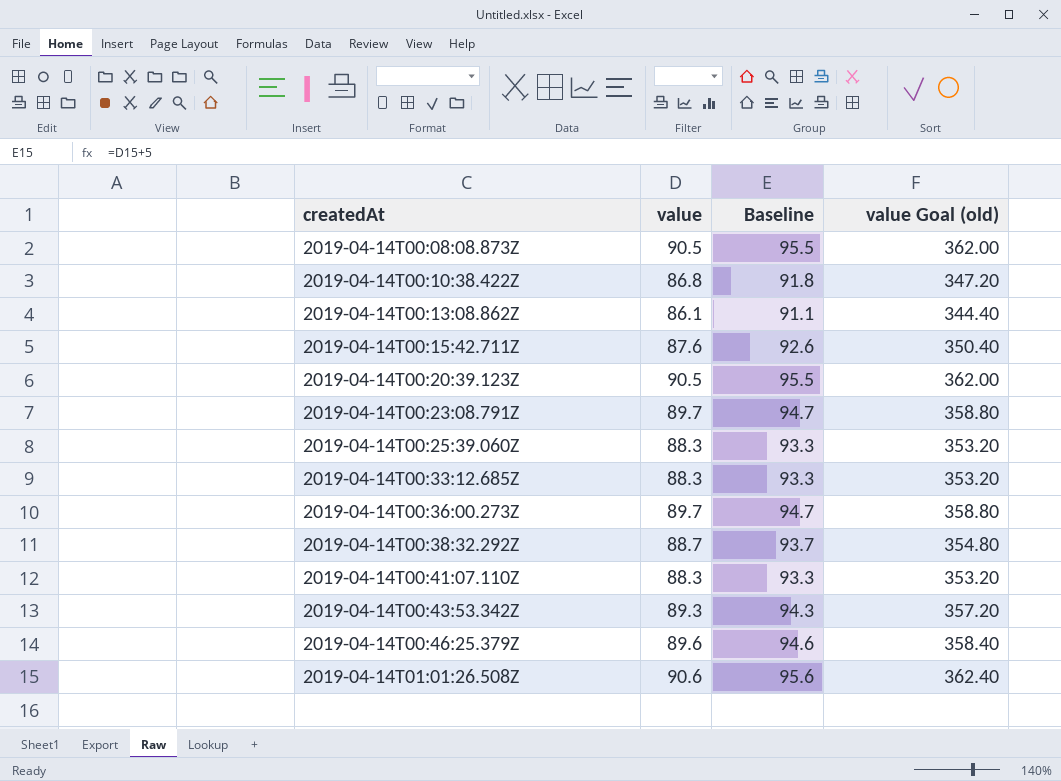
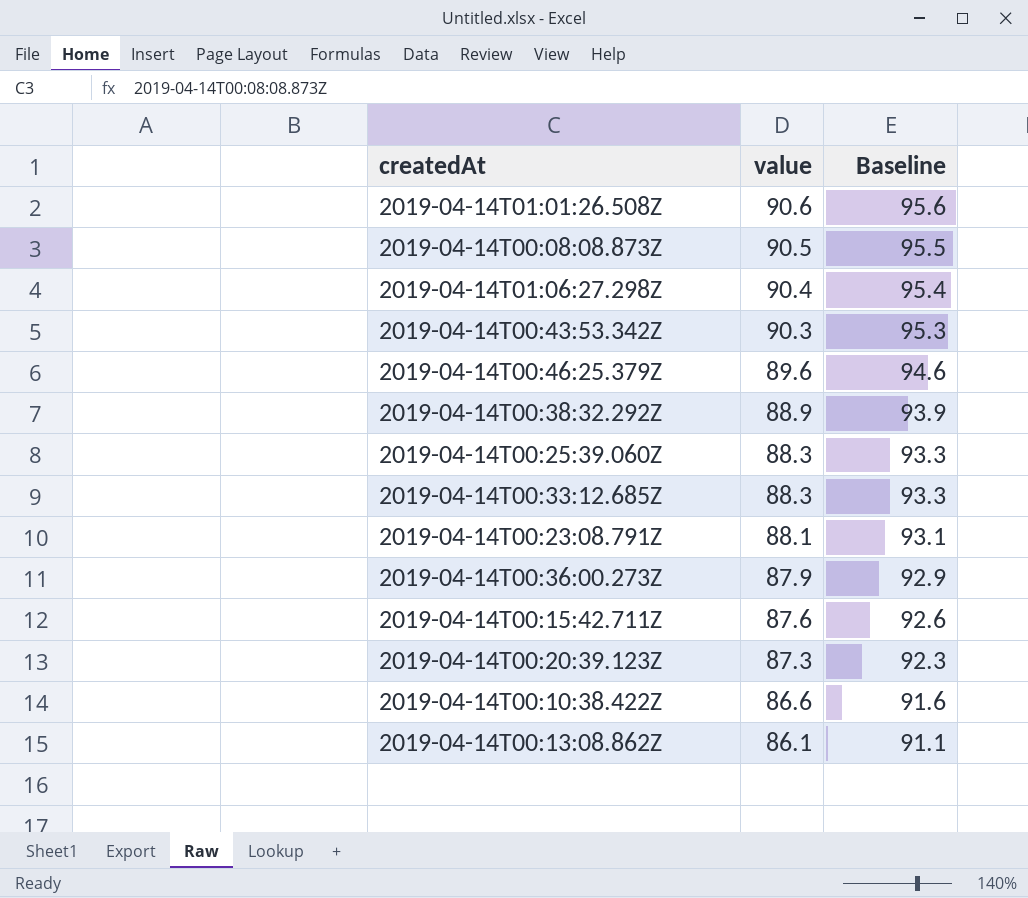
row order: createdAt ascending -> value descending
column value Goal (old) | formula: [value] * 4 -> none
row 2019-04-14T00:41:07.110Z: 88.3 | 93.3 | 353.20 -> none
row 2019-04-14T01:06:27.298Z: none -> 90.4 | 95.4
2019-04-14T00:43:53.342Z | value: 89.3 -> 90.3
2019-04-14T00:43:53.342Z | Baseline: 94.3 -> 95.3
2019-04-14T00:38:32.292Z | value: 88.7 -> 88.9
2019-04-14T00:38:32.292Z | Baseline: 93.7 -> 93.9
2019-04-14T00:23:08.791Z | value: 89.7 -> 88.1
2019-04-14T00:23:08.791Z | Baseline: 94.7 -> 93.1
2019-04-14T00:36:00.273Z | value: 89.7 -> 87.9
2019-04-14T00:36:00.273Z | Baseline: 94.7 -> 92.9
2019-04-14T00:20:39.123Z | value: 90.5 -> 87.3
2019-04-14T00:20:39.123Z | Baseline: 95.5 -> 92.3
2019-04-14T00:10:38.422Z | value: 86.8 -> 86.6
2019-04-14T00:10:38.422Z | Baseline: 91.8 -> 91.6

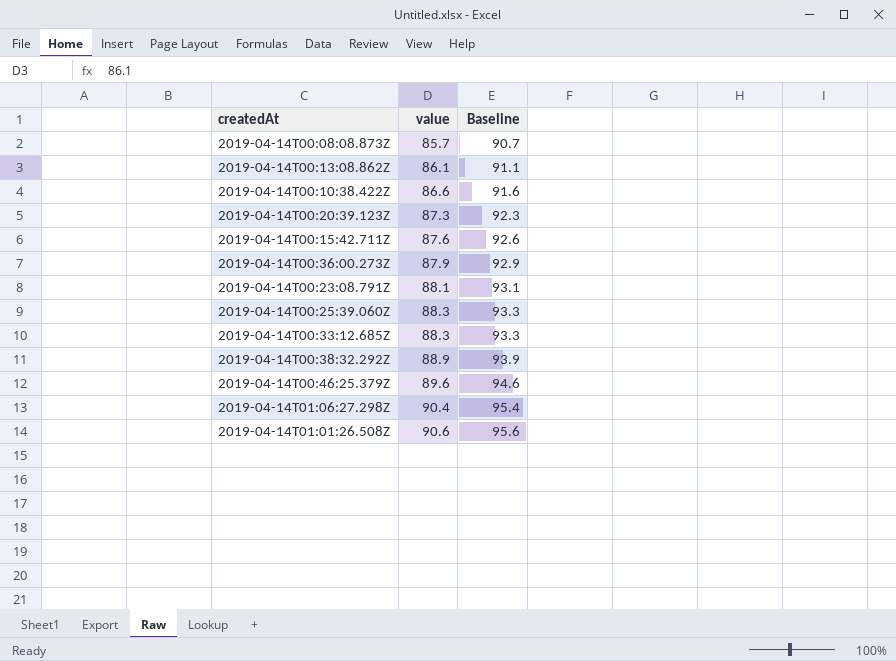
row order: value descending -> value ascending
row 2019-04-14T00:43:53.342Z: 90.3 | 95.3 -> none
2019-04-14T00:08:08.873Z | value: 90.5 -> 85.7
2019-04-14T00:08:08.873Z | Baseline: 95.5 -> 90.7

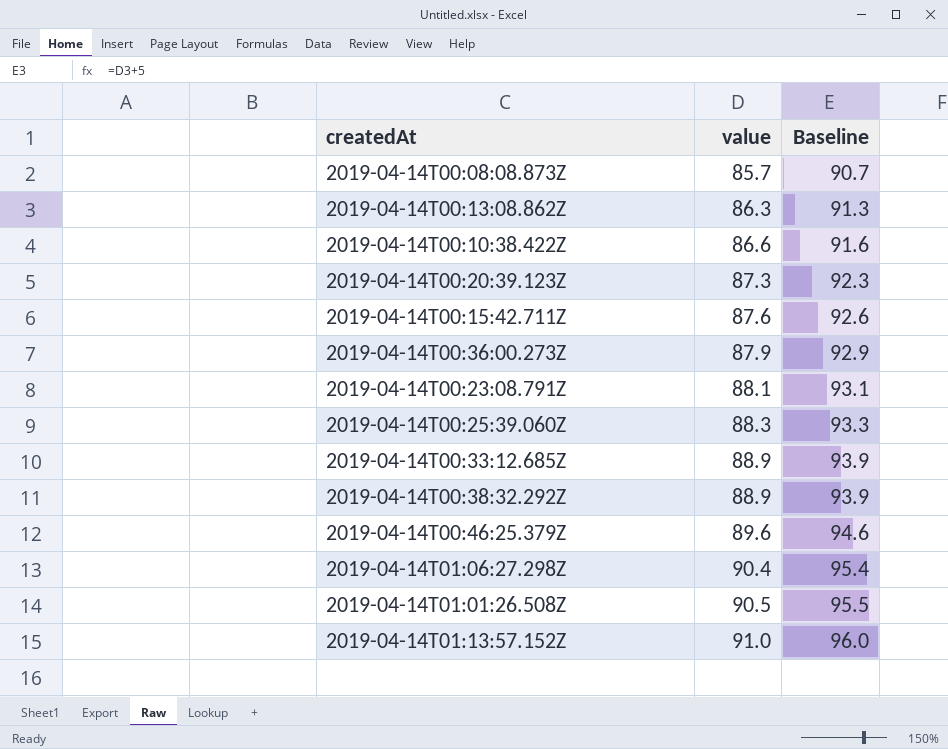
2019-04-14T00:13:08.862Z | value: 86.1 -> 86.3
2019-04-14T00:13:08.862Z | Baseline: 91.1 -> 91.3
2019-04-14T00:33:12.685Z | value: 88.3 -> 88.9
2019-04-14T00:33:12.685Z | Baseline: 93.3 -> 93.9
2019-04-14T01:01:26.508Z | value: 90.6 -> 90.5
2019-04-14T01:01:26.508Z | Baseline: 95.6 -> 95.5
row 2019-04-14T01:13:57.152Z: none -> 91.0 | 96.0

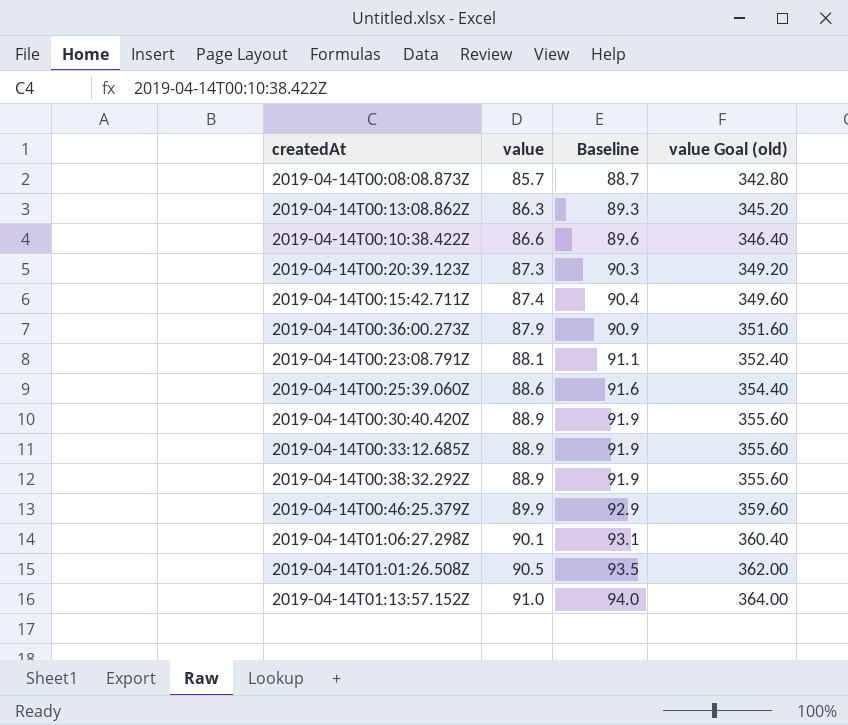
column Baseline | formula: [value] + 5 -> [value] + 3
column value Goal (old) | formula: none -> [value] * 4
2019-04-14T00:15:42.711Z | value: 87.6 -> 87.4
2019-04-14T00:25:39.060Z | value: 88.3 -> 88.6
row 2019-04-14T00:30:40.420Z: none -> 88.9 | 91.9 | 355.60
2019-04-14T00:46:25.379Z | value: 89.6 -> 89.9
2019-04-14T01:06:27.298Z | value: 90.4 -> 90.1

